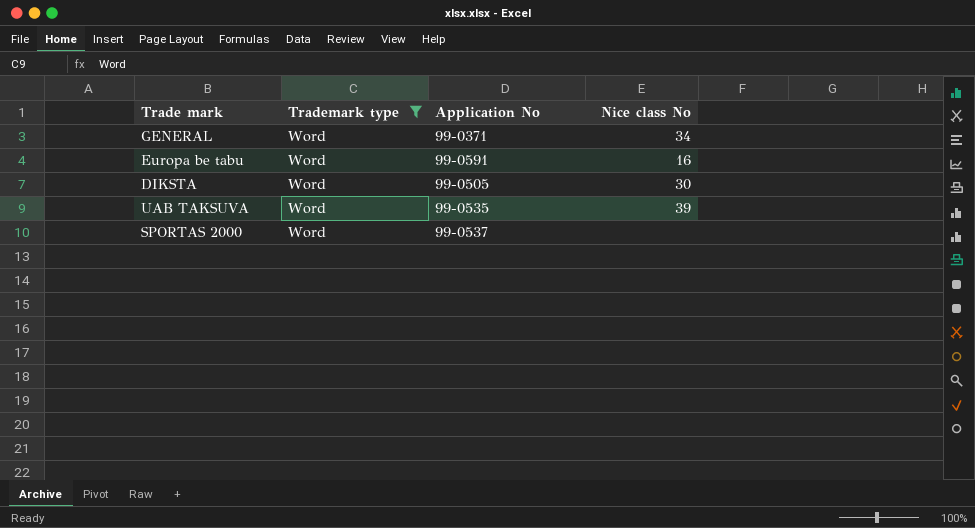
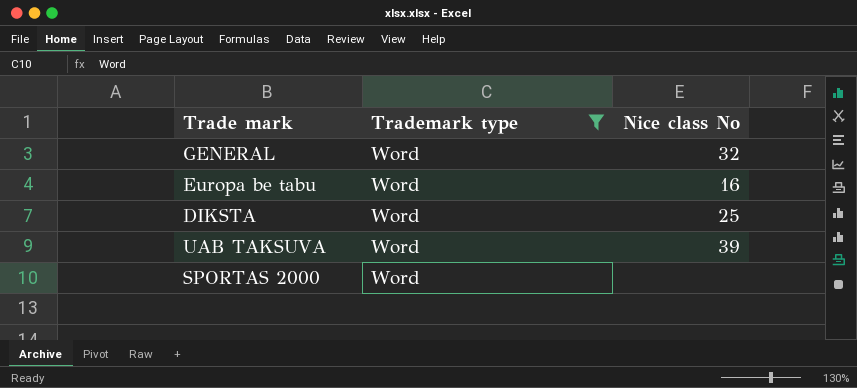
column Application No | position: 3 -> none
GENERAL | Nice class No: 34 -> 32
DIKSTA | Nice class No: 30 -> 25

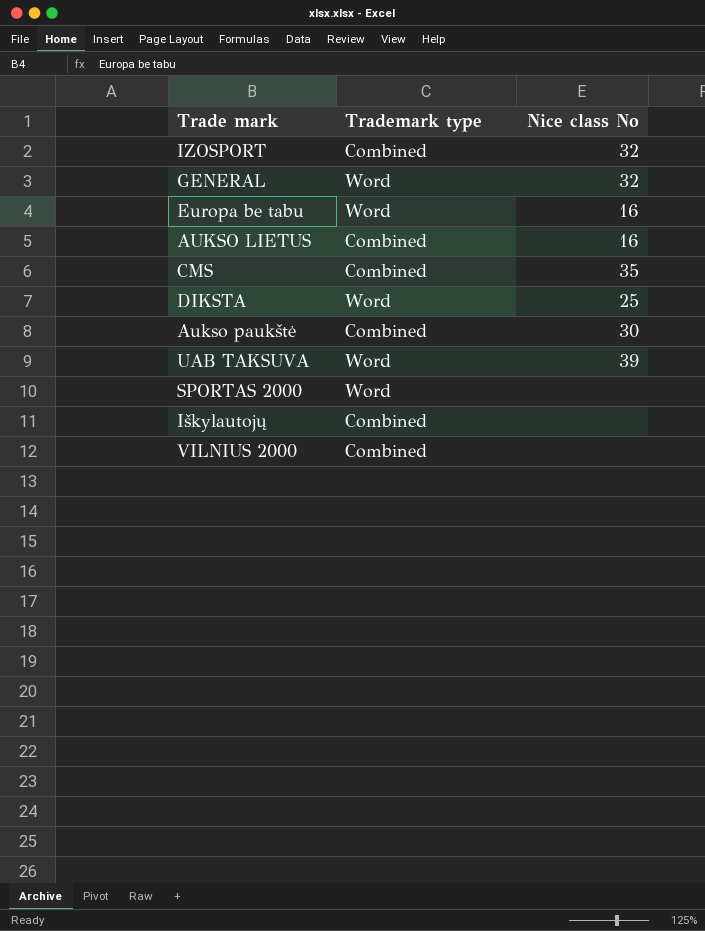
filter: Trademark type = Word -> none

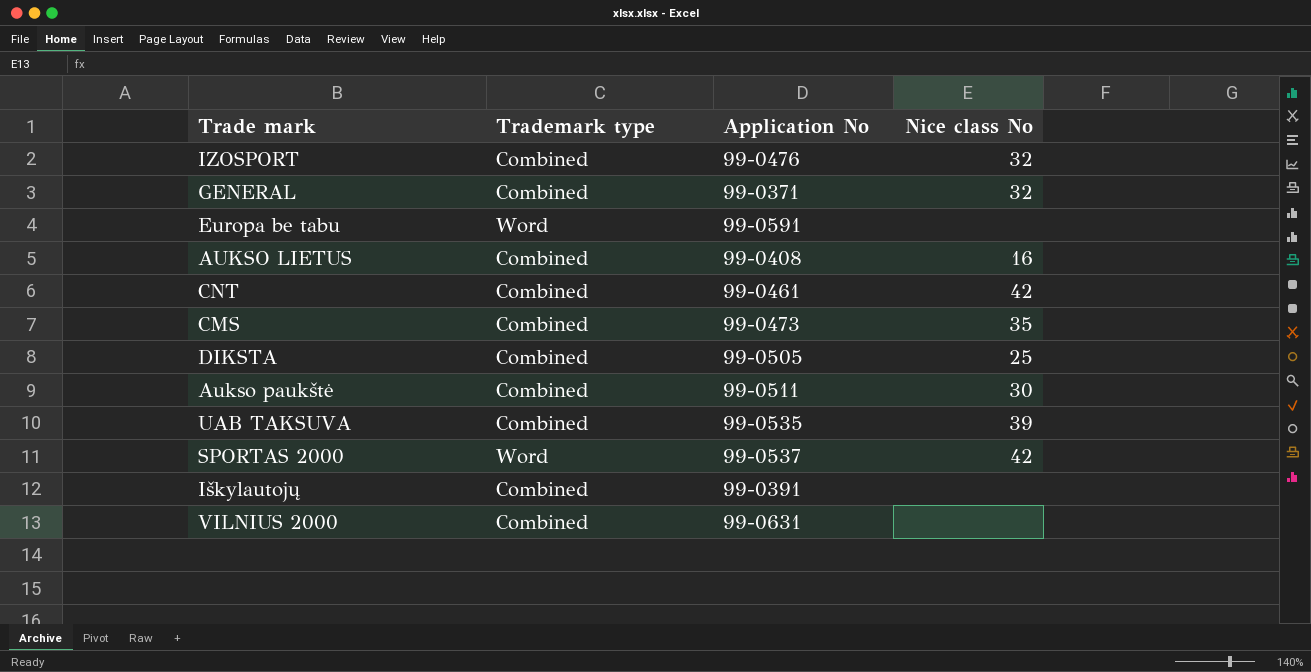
column Application No | position: none -> 3
GENERAL | Trademark type: Word -> Combined
Europa be tabu | Nice class No: 16 -> none
row CNT: none -> Combined | 99-0461 | 42
DIKSTA | Trademark type: Word -> Combined
UAB TAKSUVA | Trademark type: Word -> Combined
SPORTAS 2000 | Nice class No: none -> 42

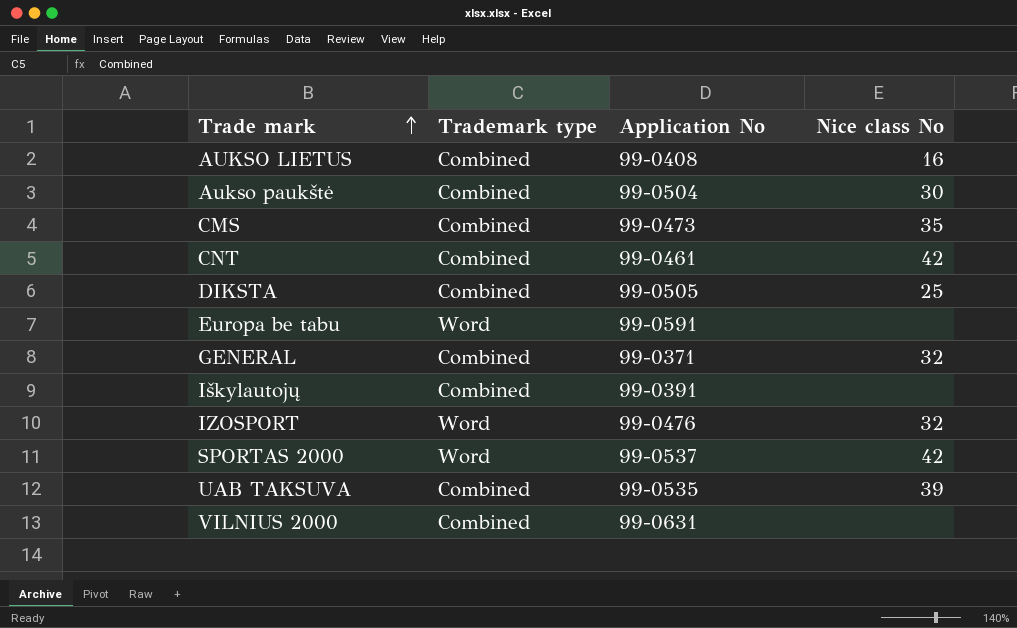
row order: none -> Trade mark ascending
Aukso paukštė | Application No: 99-0511 -> 99-0504
IZOSPORT | Trademark type: Combined -> Word

